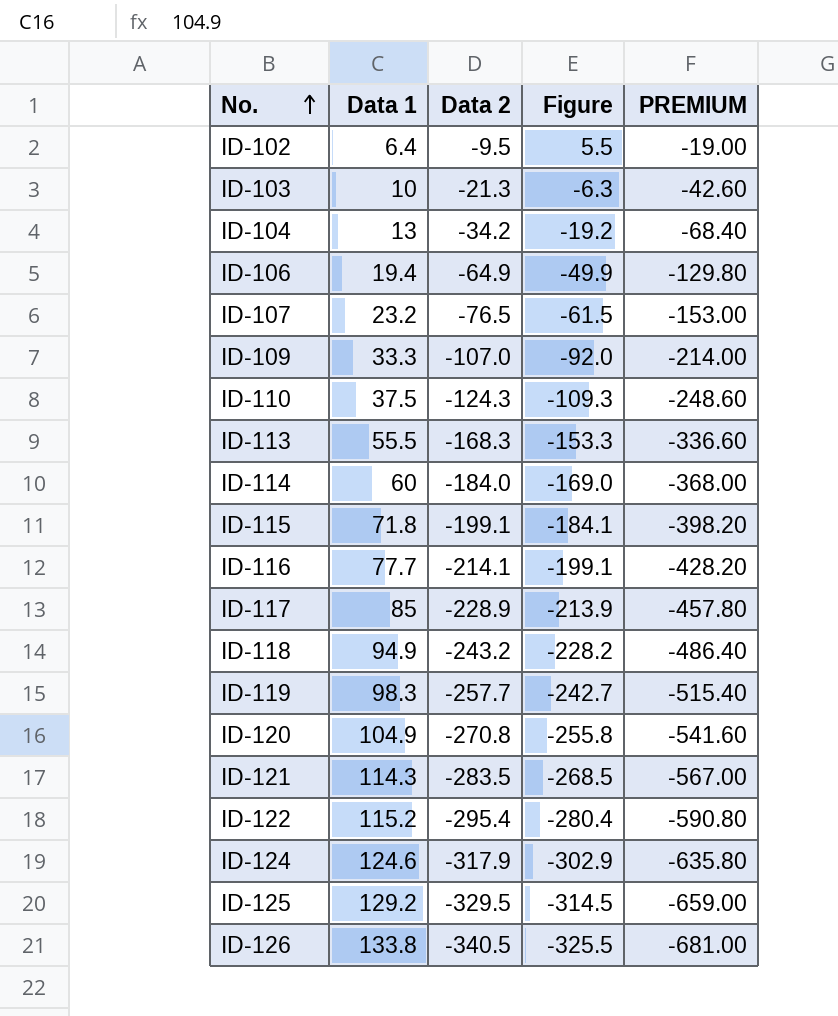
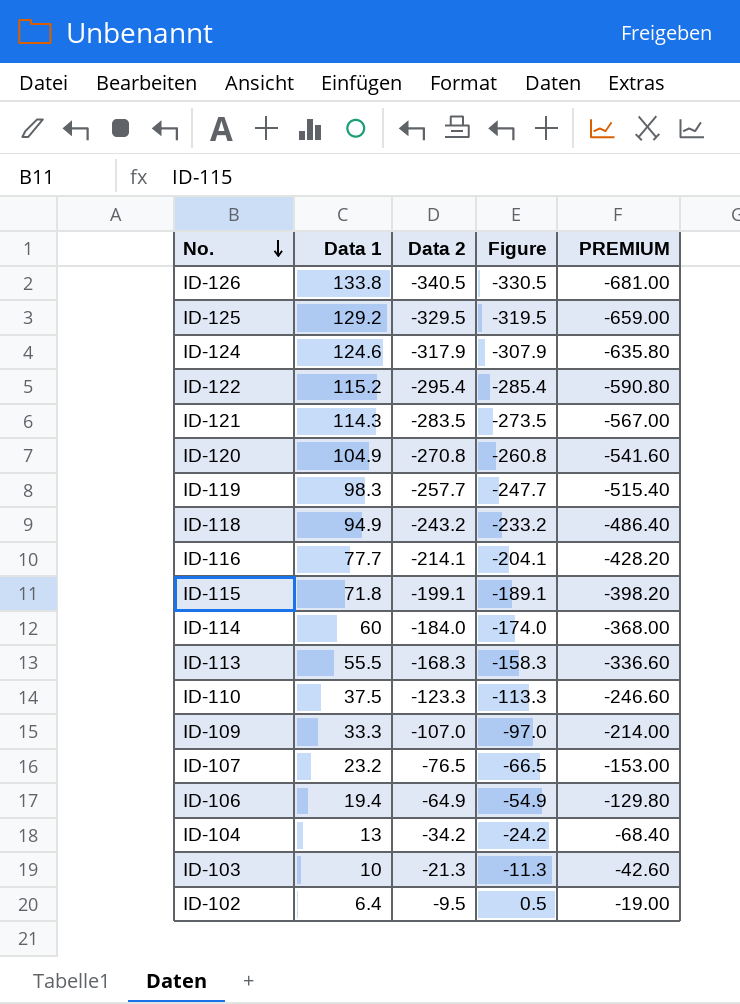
row order: No. ascending -> No. descending
column Figure | formula: [Data 2] + 15 -> [Data 2] + 10
row ID-117: 85 | -228.9 | -213.9 | -457.80 -> none
ID-110 | Data 2: -124.3 -> -123.3
ID-110 | PREMIUM: -248.60 -> -246.60

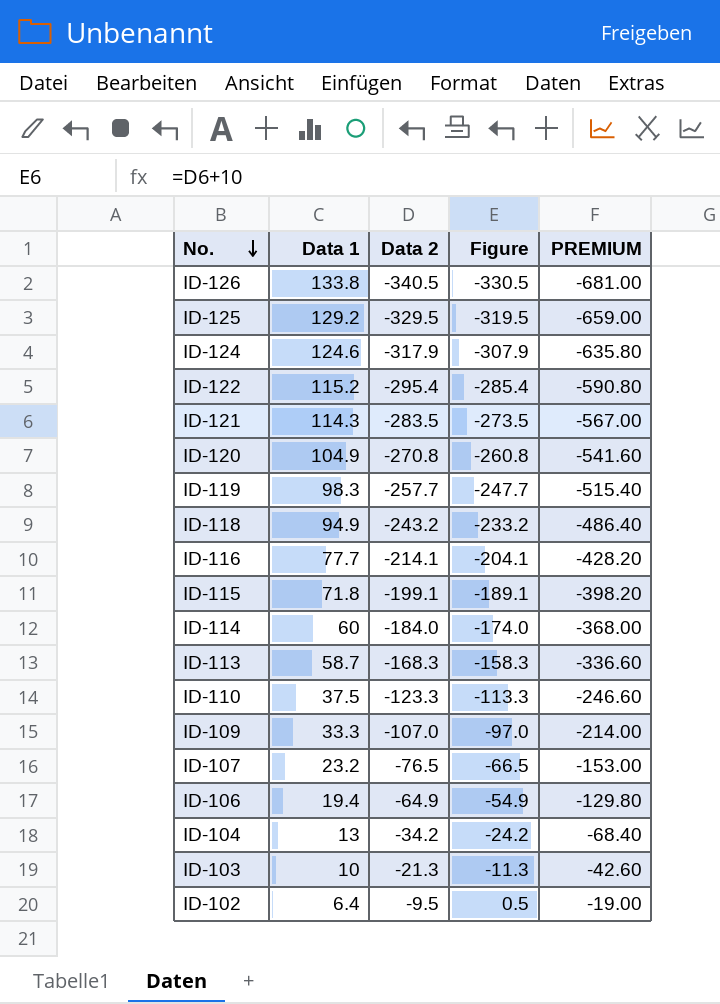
ID-113 | Data 1: 55.5 -> 58.7

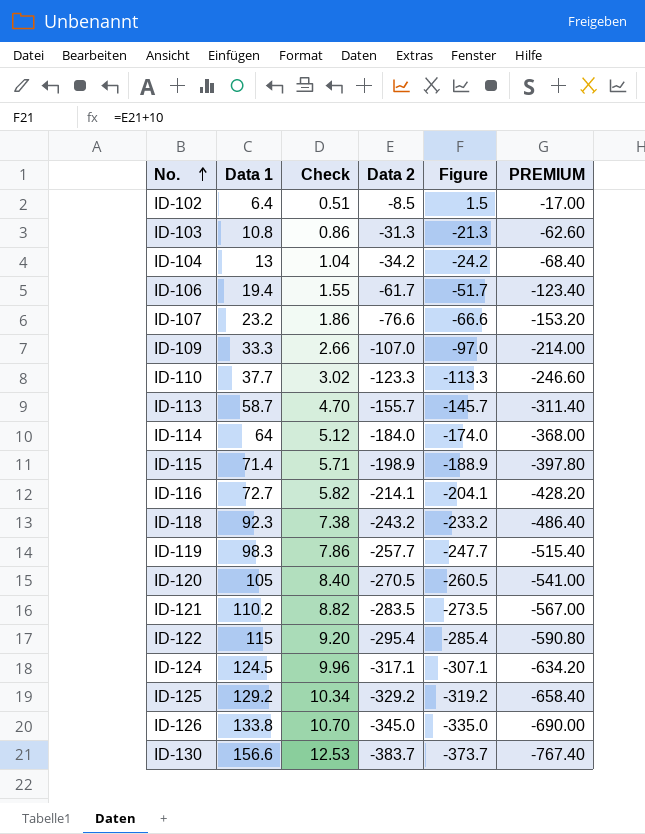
row order: No. descending -> No. ascending
column Check | formula: none -> [Data 1] * 0.08
ID-102 | Data 2: -9.5 -> -8.5
ID-102 | Figure: 0.5 -> 1.5
ID-102 | PREMIUM: -19.00 -> -17.00
ID-103 | Data 1: 10 -> 10.8
ID-103 | Data 2: -21.3 -> -31.3
ID-103 | Figure: -11.3 -> -21.3
ID-103 | PREMIUM: -42.60 -> -62.60
ID-106 | Data 2: -64.9 -> -61.7
ID-106 | Figure: -54.9 -> -51.7
ID-106 | PREMIUM: -129.80 -> -123.40
ID-107 | Data 2: -76.5 -> -76.6
ID-107 | Figure: -66.5 -> -66.6
ID-107 | PREMIUM: -153.00 -> -153.20
ID-110 | Data 1: 37.5 -> 37.7
ID-113 | Data 2: -168.3 -> -155.7
ID-113 | Figure: -158.3 -> -145.7
ID-113 | PREMIUM: -336.60 -> -311.40
ID-114 | Data 1: 60 -> 64
ID-115 | Data 1: 71.8 -> 71.4
ID-115 | Data 2: -199.1 -> -198.9
ID-115 | Figure: -189.1 -> -188.9
ID-115 | PREMIUM: -398.20 -> -397.80
ID-116 | Data 1: 77.7 -> 72.7
ID-118 | Data 1: 94.9 -> 92.3
ID-120 | Data 1: 104.9 -> 105
ID-120 | Data 2: -270.8 -> -270.5
ID-120 | Figure: -260.8 -> -260.5
ID-120 | PREMIUM: -541.60 -> -541.00
ID-121 | Data 1: 114.3 -> 110.2
ID-122 | Data 1: 115.2 -> 115
ID-124 | Data 1: 124.6 -> 124.5
ID-124 | Data 2: -317.9 -> -317.1
ID-124 | Figure: -307.9 -> -307.1
ID-124 | PREMIUM: -635.80 -> -634.20
ID-125 | Data 2: -329.5 -> -329.2
ID-125 | Figure: -319.5 -> -319.2
ID-125 | PREMIUM: -659.00 -> -658.40
ID-126 | Data 2: -340.5 -> -345.0
ID-126 | Figure: -330.5 -> -335.0
ID-126 | PREMIUM: -681.00 -> -690.00
row ID-130: none -> 156.6 | 12.53 | -383.7 | -373.7 | -767.40

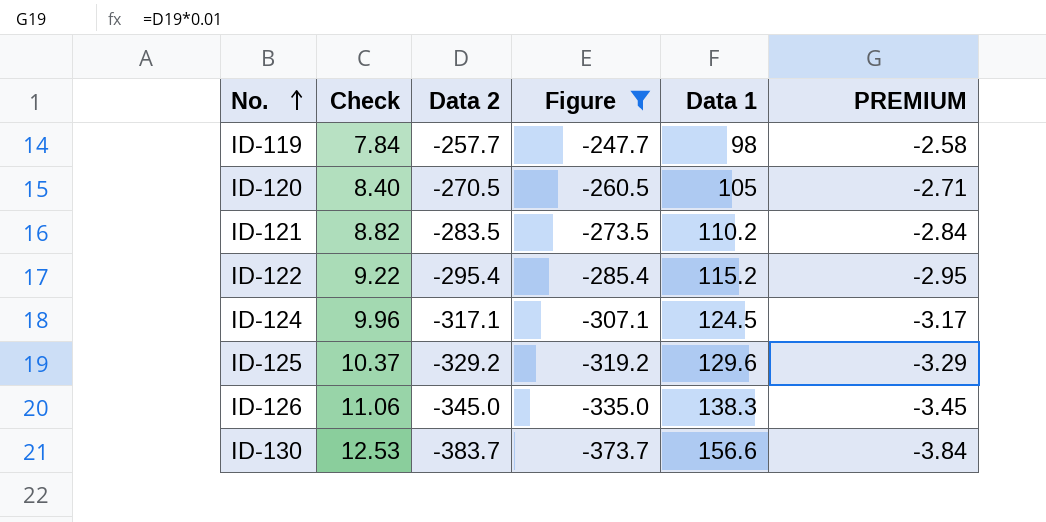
filter: none -> Figure <= -247.7
column Data 1 | position: 2 -> 5
column PREMIUM | formula: [Data 2] * 2 -> [Data 2] * 0.01
ID-119 | Check: 7.86 -> 7.84
ID-119 | Data 1: 98.3 -> 98
ID-122 | Check: 9.20 -> 9.22
ID-122 | Data 1: 115 -> 115.2
ID-125 | Check: 10.34 -> 10.37
ID-125 | Data 1: 129.2 -> 129.6
ID-126 | Check: 10.70 -> 11.06
ID-126 | Data 1: 133.8 -> 138.3

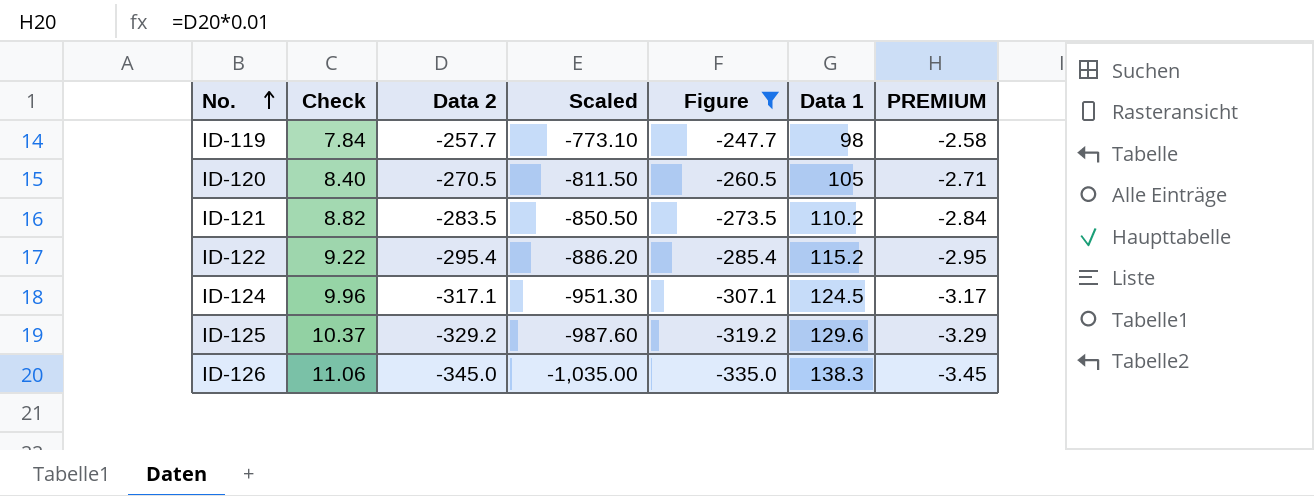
column Scaled | formula: none -> [Data 2] * 3
row ID-130: 12.53 | -383.7 | -373.7 | 156.6 | -3.84 -> none

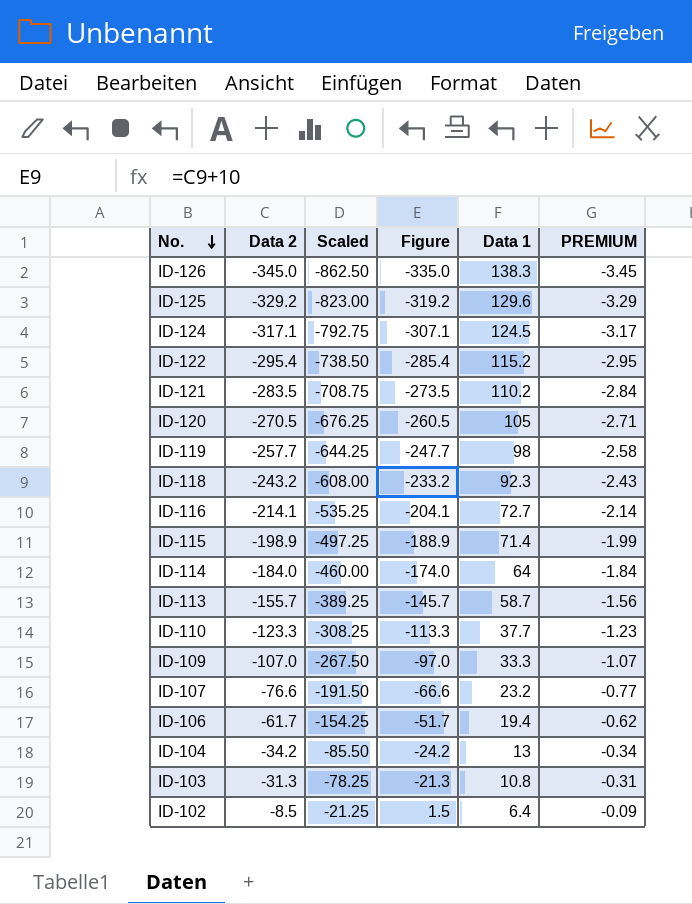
filter: Figure <= -247.7 -> none
row order: No. ascending -> No. descending
column Check | formula: [Data 1] * 0.08 -> none
column Scaled | formula: [Data 2] * 3 -> [Data 2] * 2.5

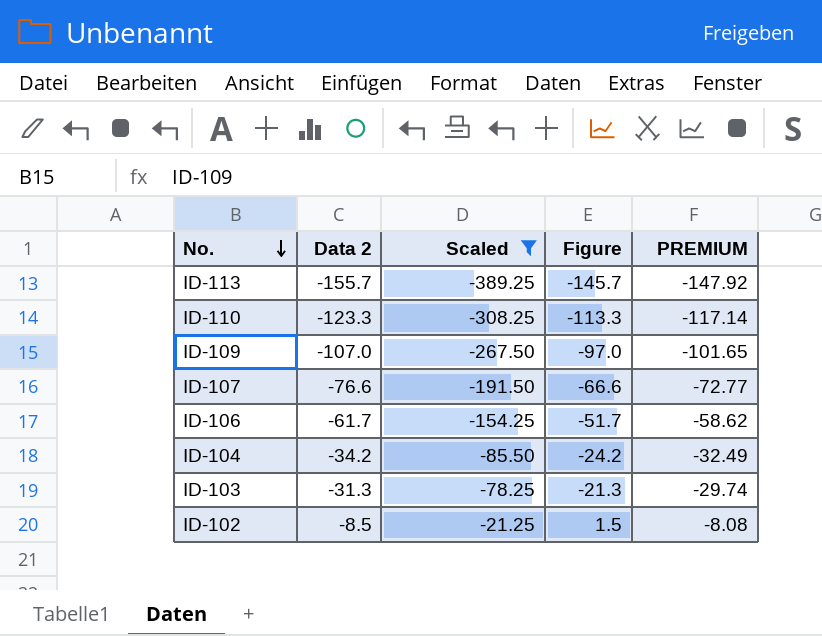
filter: none -> Scaled >= -389.25
column Data 1 | position: 5 -> none
column PREMIUM | formula: [Data 2] * 0.01 -> [Data 2] * 0.95

